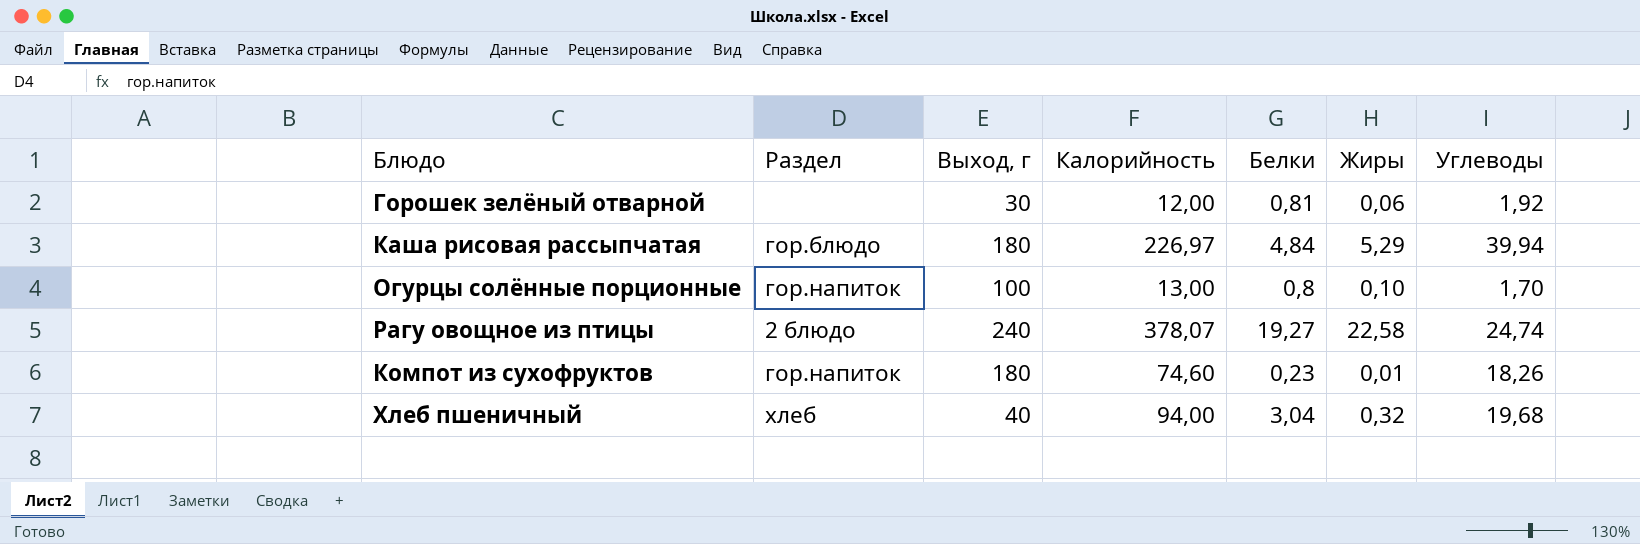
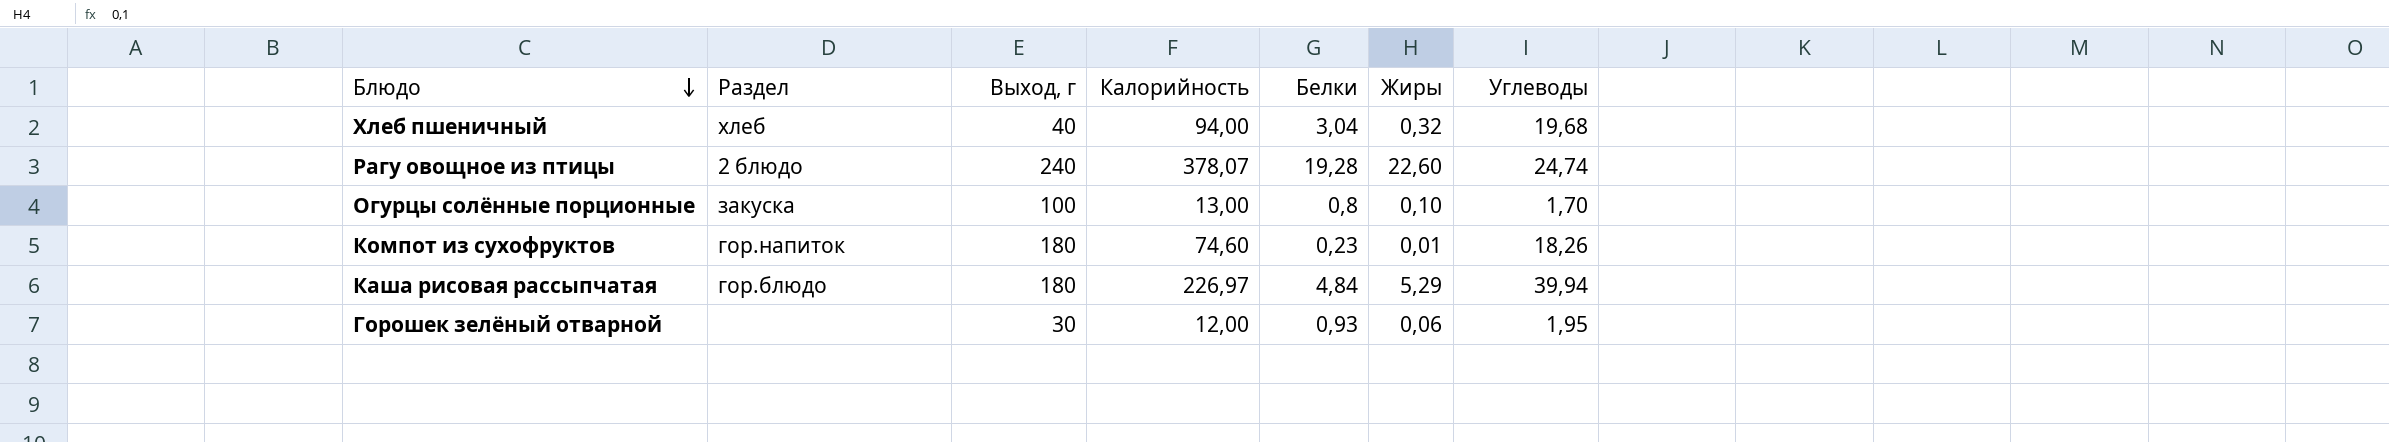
row order: none -> Блюдо descending
Рагу овощное из птицы | Белки: 19,27 -> 19,28
Рагу овощное из птицы | Жиры: 22,58 -> 22,60
Огурцы солённые порционные | Раздел: гор.напиток -> закуска
Горошек зелёный отварной | Белки: 0,81 -> 0,93
Горошек зелёный отварной | Углеводы: 1,92 -> 1,95

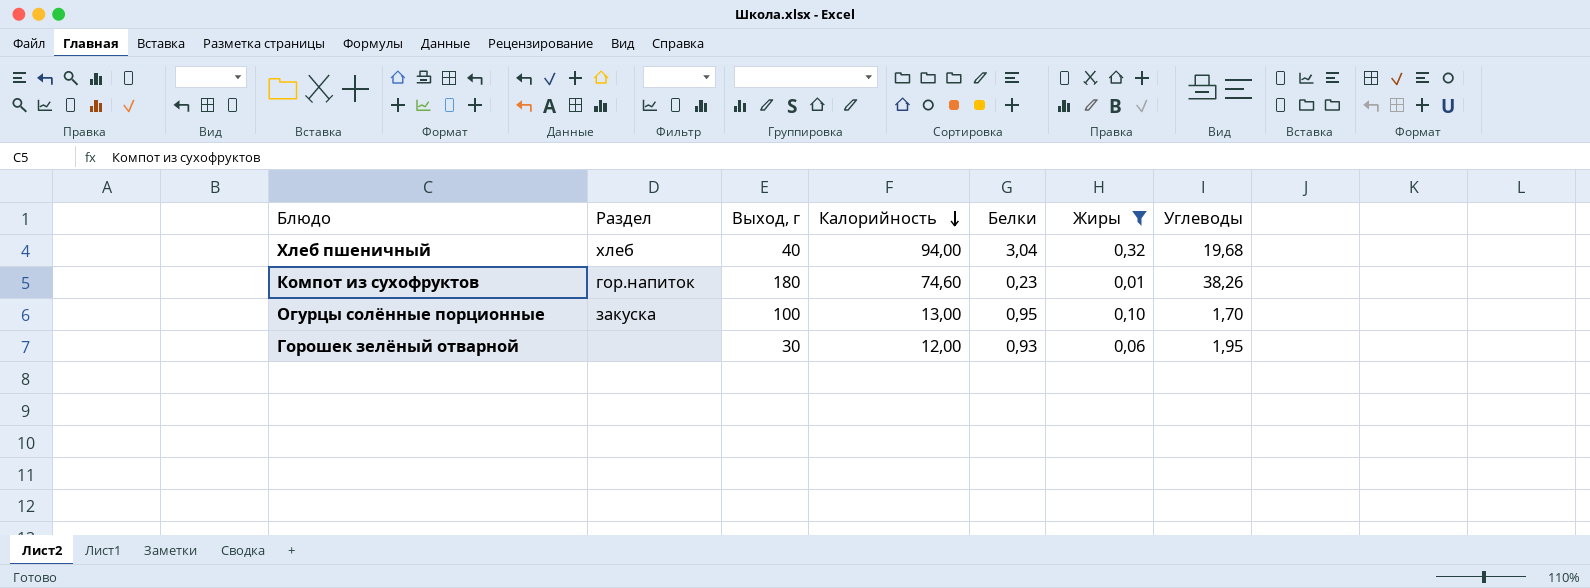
filter: none -> Жиры <= 0,32
row order: Блюдо descending -> Калорийность descending
Компот из сухофруктов | Углеводы: 18,26 -> 38,26
Огурцы солённые порционные | Белки: 0,8 -> 0,95

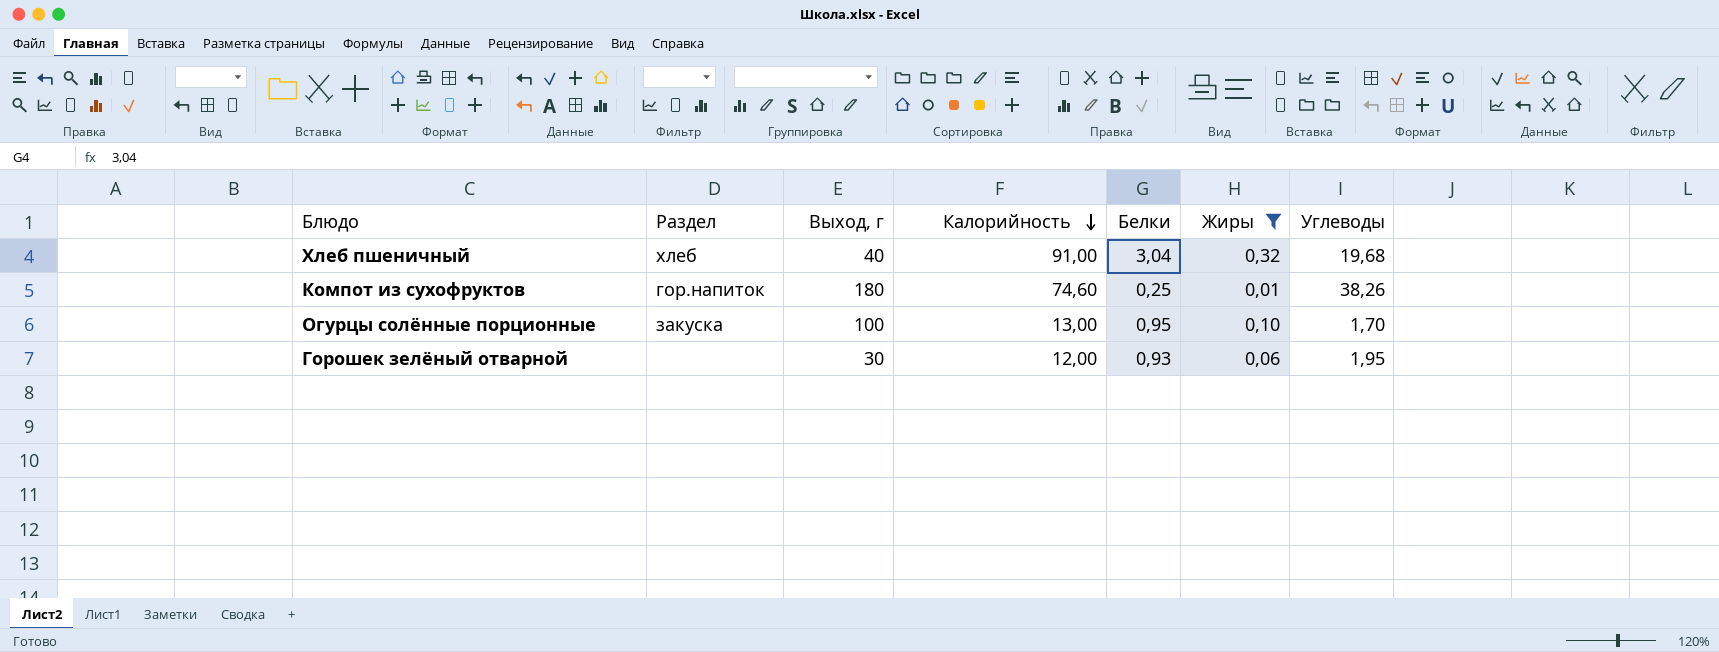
Хлеб пшеничный | Калорийность: 94,00 -> 91,00
Компот из сухофруктов | Белки: 0,23 -> 0,25

